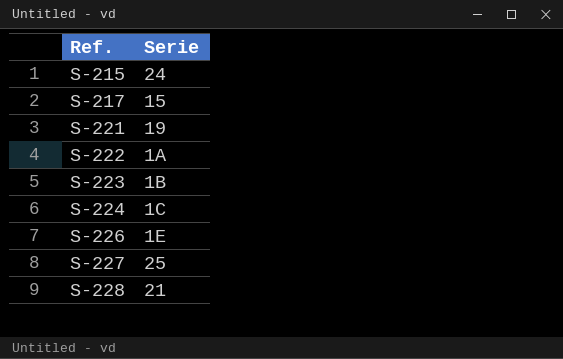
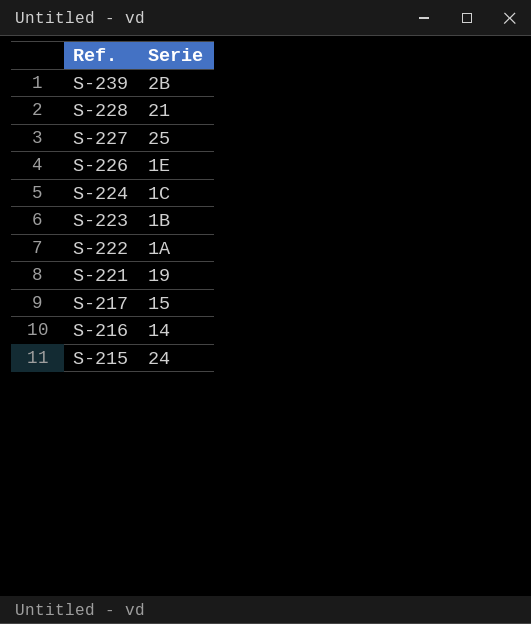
row order: Ref. ascending -> Ref. descending
row S-239: none -> 2B
row S-216: none -> 14

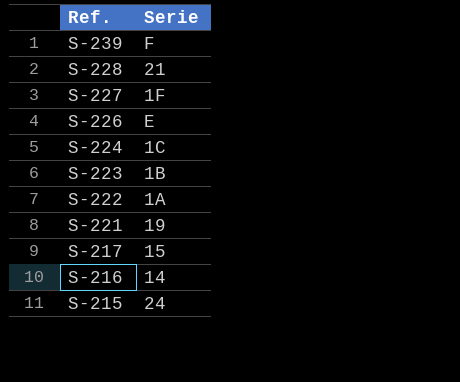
S-239 | Serie: 2B -> F
S-227 | Serie: 25 -> 1F
S-226 | Serie: 1E -> E

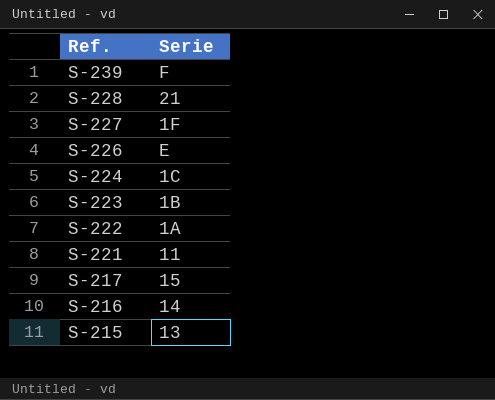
S-221 | Serie: 19 -> 11
S-215 | Serie: 24 -> 13

